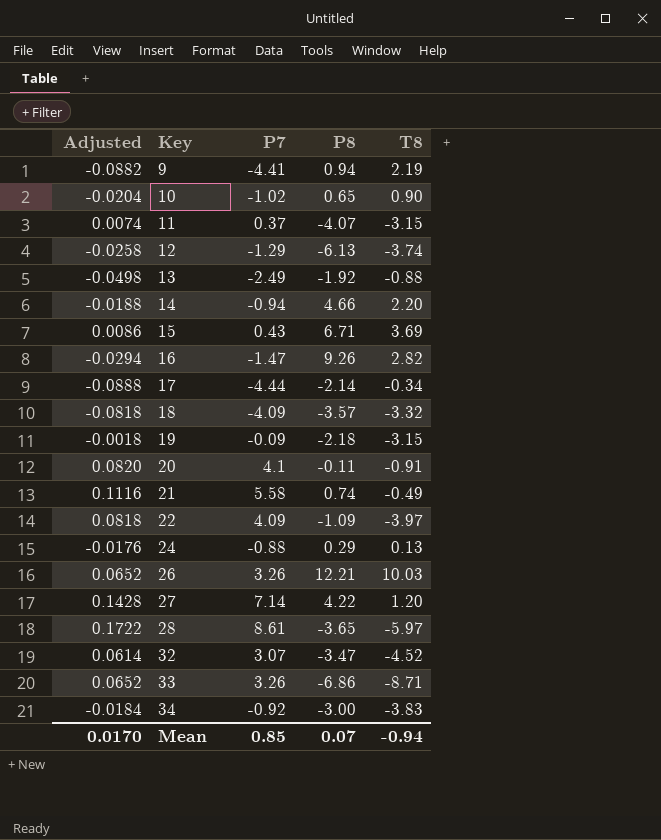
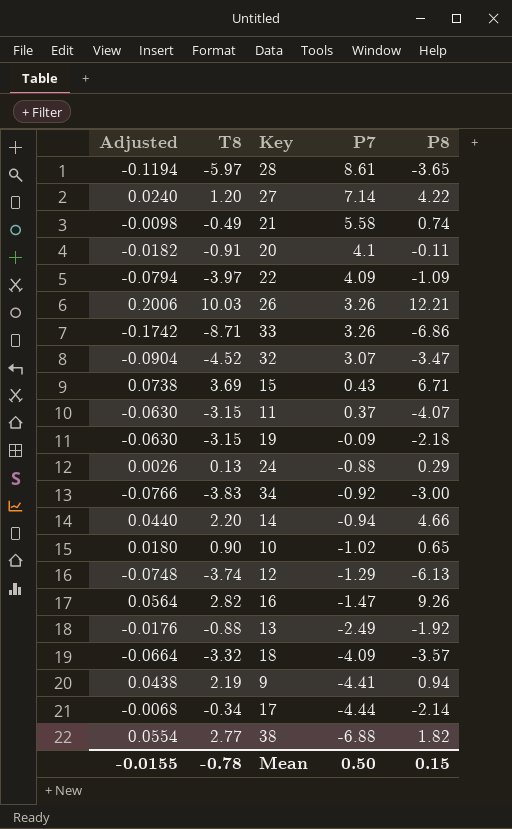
row order: Key ascending -> P7 descending
column Adjusted | formula: [P7] * 0.02 -> [T8] * 0.02
column T8 | position: 5 -> 2
row 38: none -> 0.0554 | 2.77 | -6.88 | 1.82
Mean | Adjusted: 0.0170 -> -0.0155
Mean | T8: -0.94 -> -0.78
Mean | P7: 0.85 -> 0.50
Mean | P8: 0.07 -> 0.15

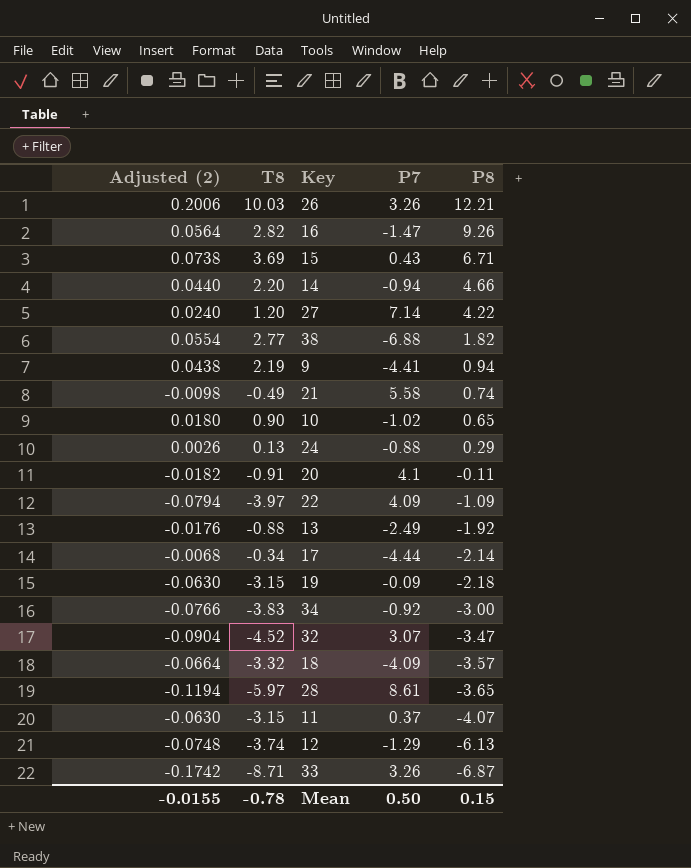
row order: P7 descending -> P8 descending
column name: Adjusted -> Adjusted (2)
33 | P8: -6.86 -> -6.87

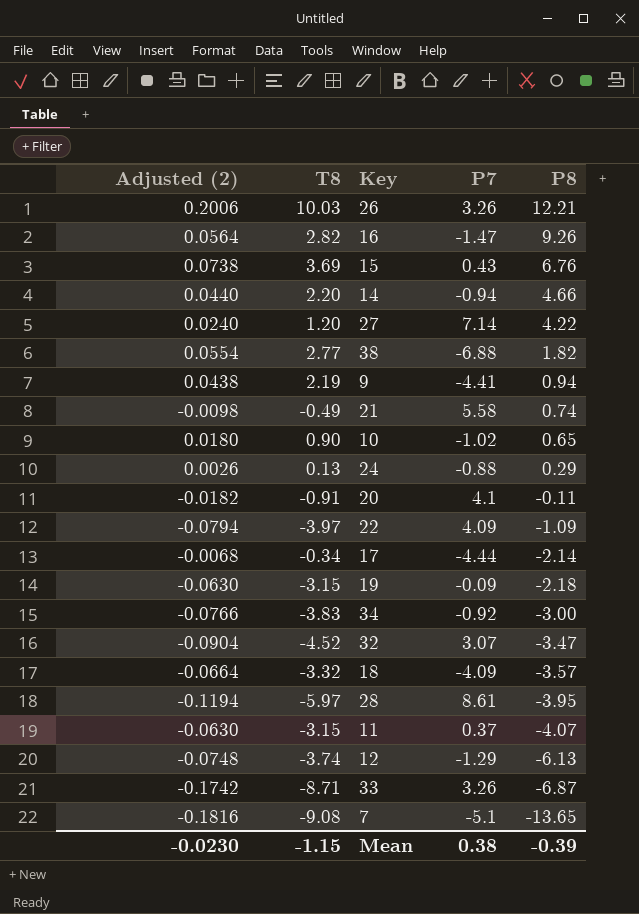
row 13: -0.0176 | -0.88 | -2.49 | -1.92 -> none
15 | P8: 6.71 -> 6.76
28 | P8: -3.65 -> -3.95
row 7: none -> -0.1816 | -9.08 | -5.1 | -13.65
Mean | Adjusted (2): -0.0155 -> -0.0230
Mean | T8: -0.78 -> -1.15
Mean | P7: 0.50 -> 0.38
Mean | P8: 0.15 -> -0.39

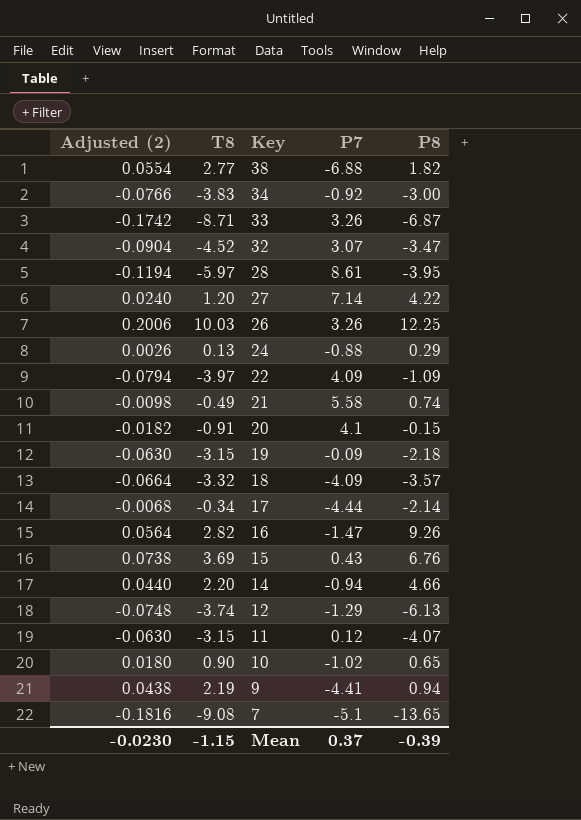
row order: P8 descending -> Key descending
26 | P8: 12.21 -> 12.25
20 | P8: -0.11 -> -0.15
11 | P7: 0.37 -> 0.12
Mean | P7: 0.38 -> 0.37

